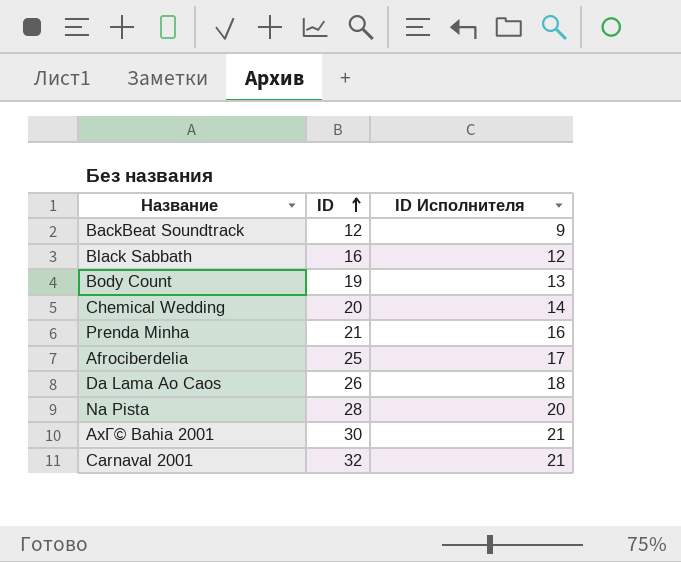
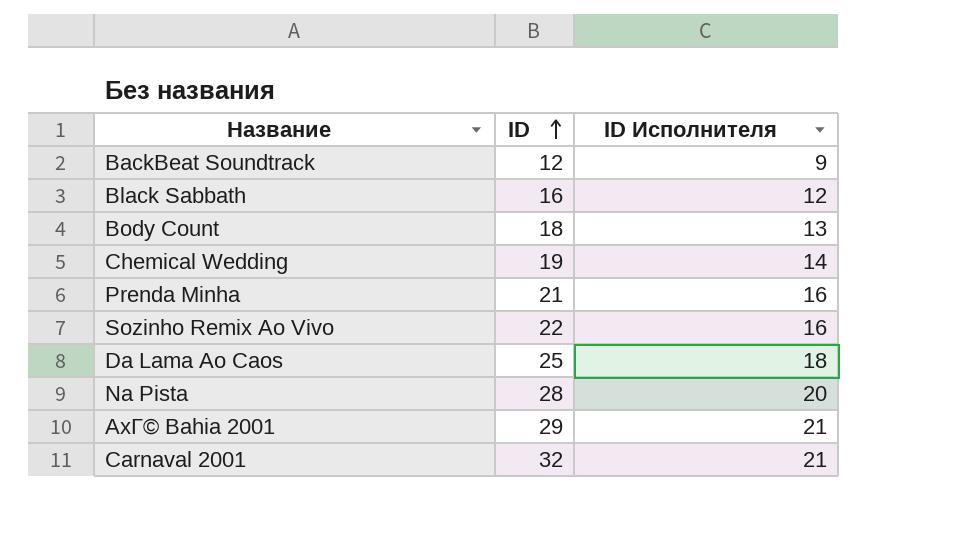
row Afrociberdelia: 25 | 17 -> none
Body Count | ID: 19 -> 18
Chemical Wedding | ID: 20 -> 19
row Sozinho Remix Ao Vivo: none -> 22 | 16
Da Lama Ao Caos | ID: 26 -> 25
AxГ© Bahia 2001 | ID: 30 -> 29

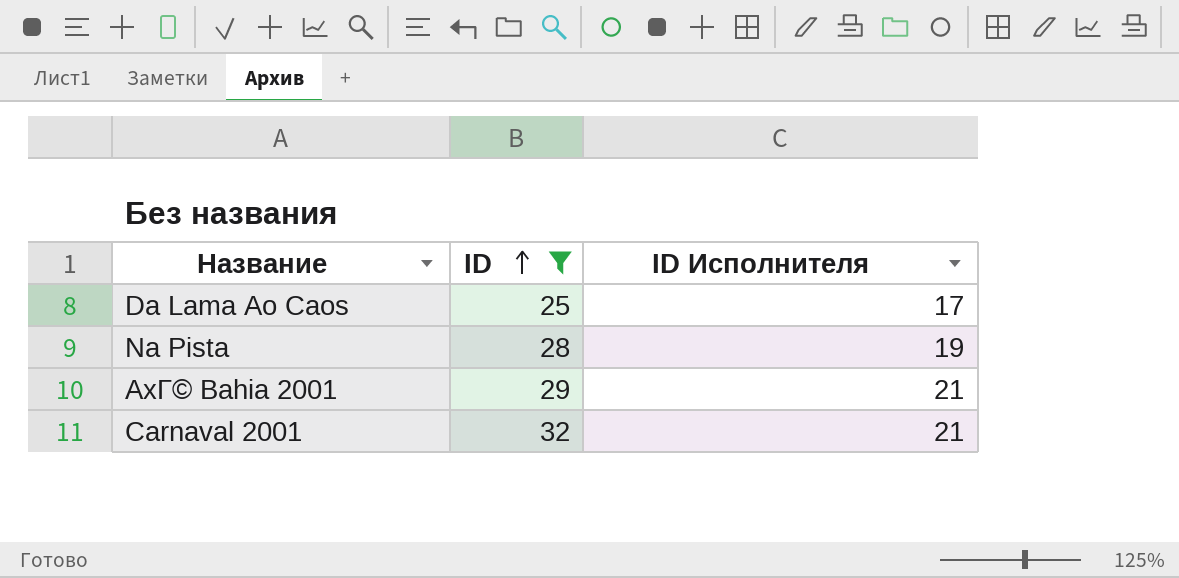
filter: none -> ID >= 25
Da Lama Ao Caos | ID Исполнителя: 18 -> 17
Na Pista | ID Исполнителя: 20 -> 19

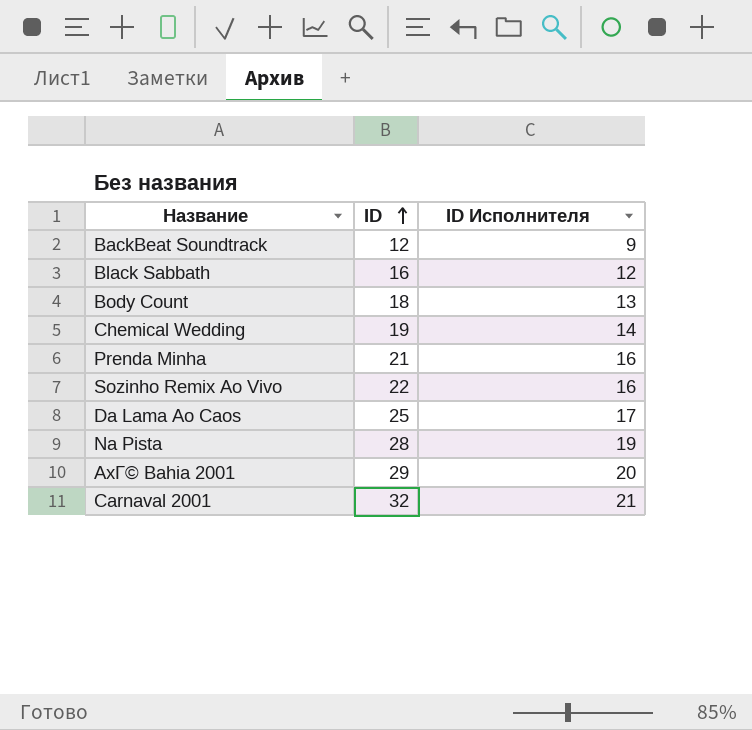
filter: ID >= 25 -> none
AxГ© Bahia 2001 | ID Исполнителя: 21 -> 20

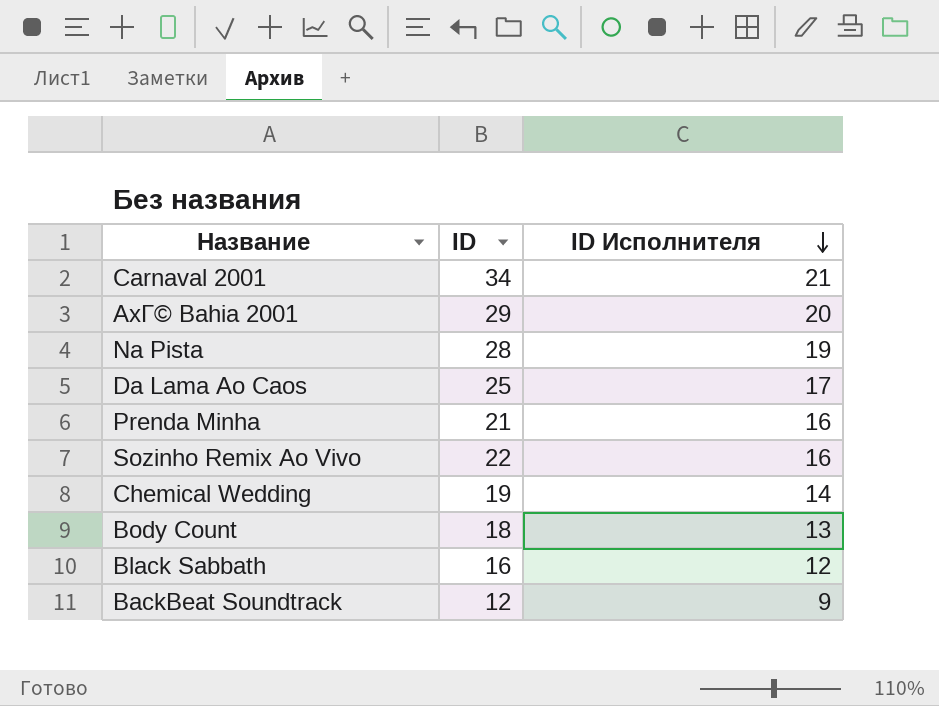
row order: ID ascending -> ID Исполнителя descending
Carnaval 2001 | ID: 32 -> 34

